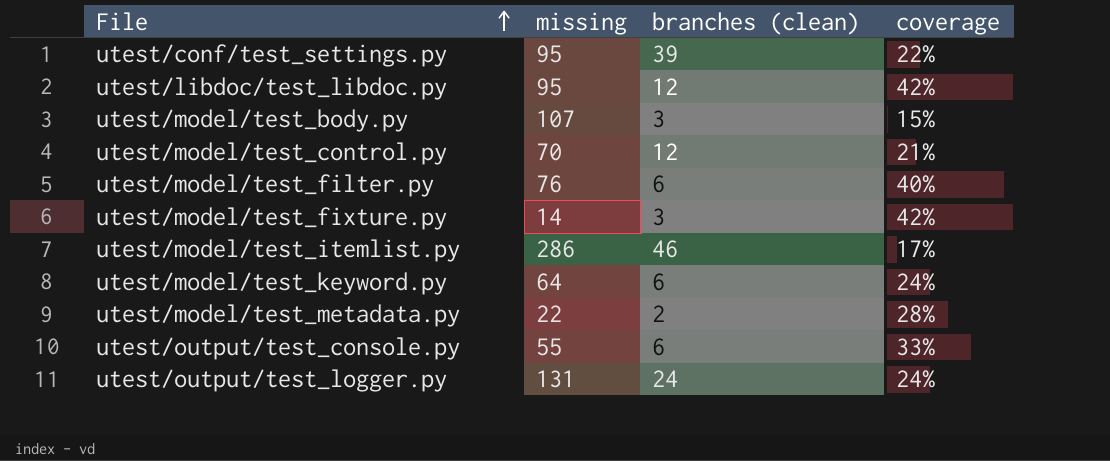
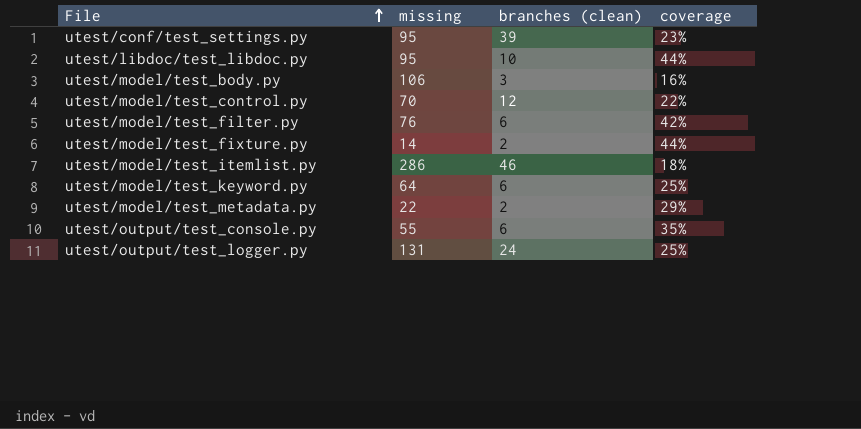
utest/conf/test_settings.py | coverage: 22% -> 23%
utest/libdoc/test_libdoc.py | branches (clean): 12 -> 10
utest/libdoc/test_libdoc.py | coverage: 42% -> 44%
utest/model/test_body.py | missing: 107 -> 106
utest/model/test_body.py | coverage: 15% -> 16%
utest/model/test_control.py | coverage: 21% -> 22%
utest/model/test_filter.py | coverage: 40% -> 42%
utest/model/test_fixture.py | branches (clean): 3 -> 2
utest/model/test_fixture.py | coverage: 42% -> 44%
utest/model/test_itemlist.py | coverage: 17% -> 18%
utest/model/test_keyword.py | coverage: 24% -> 25%
utest/model/test_metadata.py | coverage: 28% -> 29%
utest/output/test_console.py | coverage: 33% -> 35%
utest/output/test_logger.py | coverage: 24% -> 25%

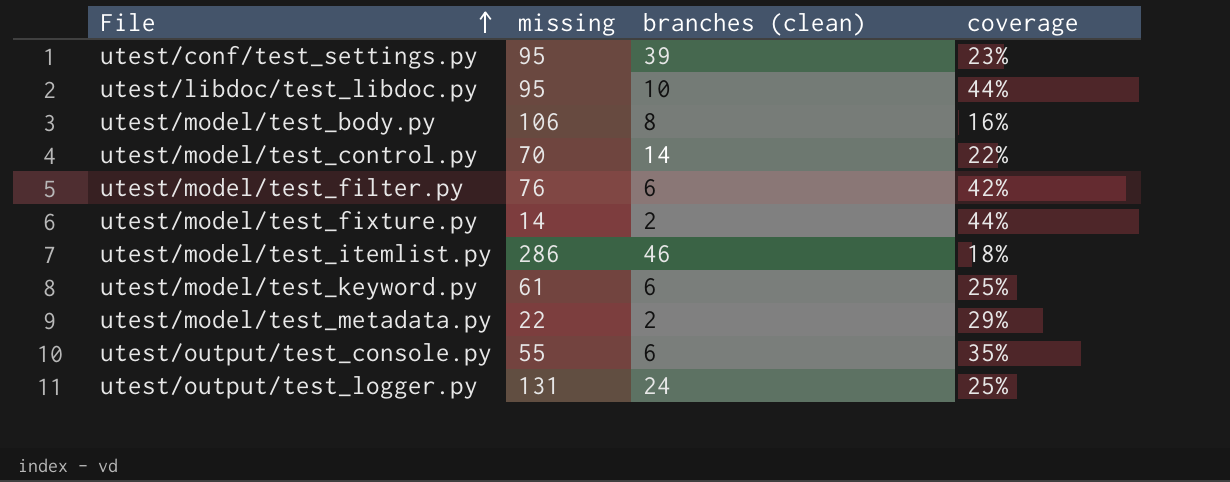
utest/model/test_body.py | branches (clean): 3 -> 8
utest/model/test_control.py | branches (clean): 12 -> 14
utest/model/test_keyword.py | missing: 64 -> 61

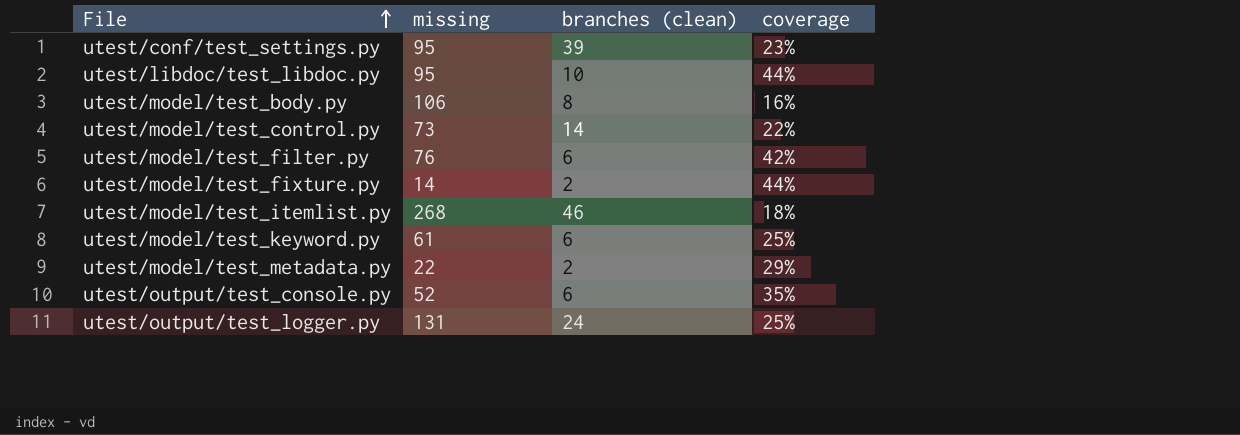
utest/model/test_control.py | missing: 70 -> 73
utest/model/test_itemlist.py | missing: 286 -> 268
utest/output/test_console.py | missing: 55 -> 52

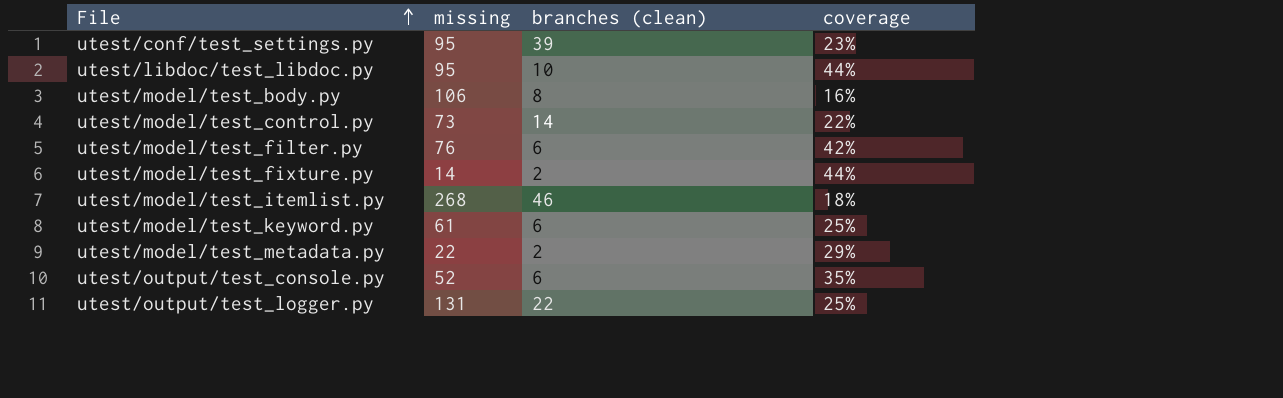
utest/output/test_logger.py | branches (clean): 24 -> 22

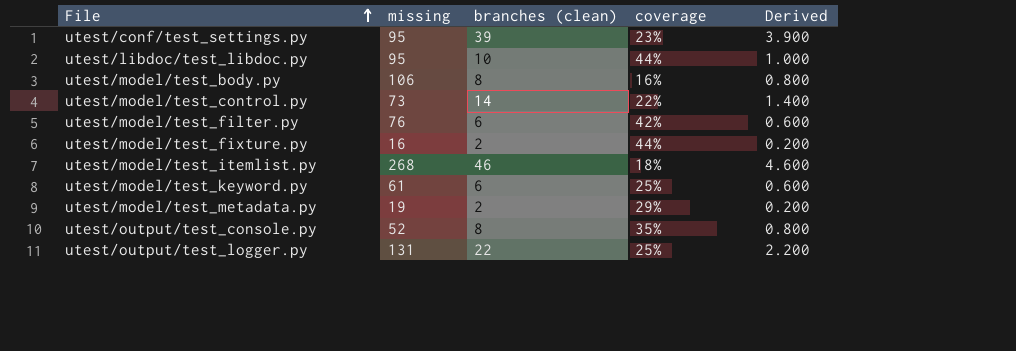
column Derived | formula: none -> [branches (clean)] * 0.1
utest/model/test_fixture.py | missing: 14 -> 16
utest/model/test_metadata.py | missing: 22 -> 19
utest/output/test_console.py | branches (clean): 6 -> 8

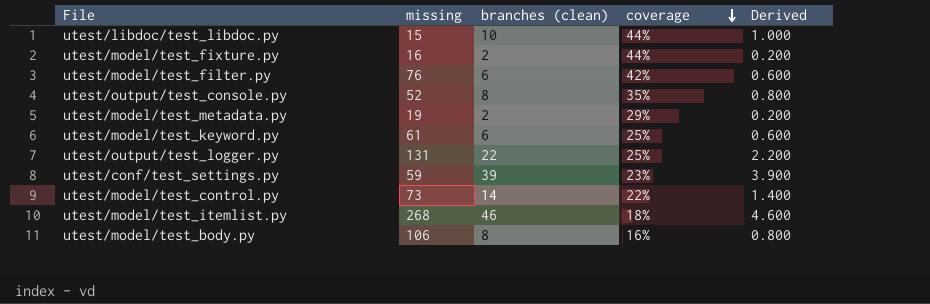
row order: File ascending -> coverage descending
utest/libdoc/test_libdoc.py | missing: 95 -> 15
utest/conf/test_settings.py | missing: 95 -> 59

